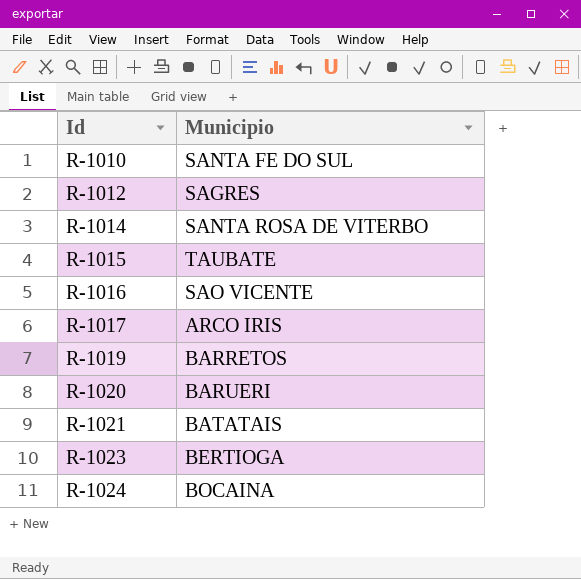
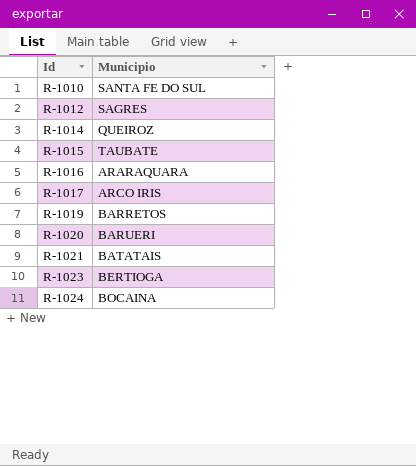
R-1014 | Municipio: SANTA ROSA DE VITERBO -> QUEIROZ
R-1016 | Municipio: SAO VICENTE -> ARARAQUARA

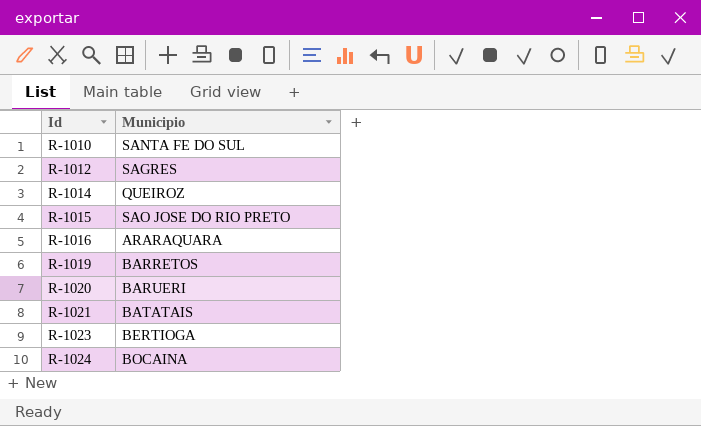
row R-1017: ARCO IRIS -> none
R-1015 | Municipio: TAUBATE -> SAO JOSE DO RIO PRETO

